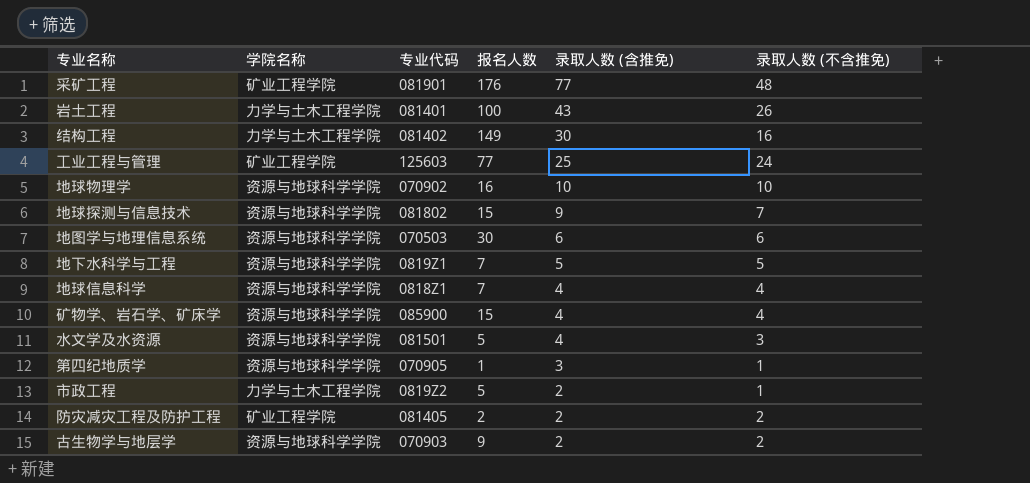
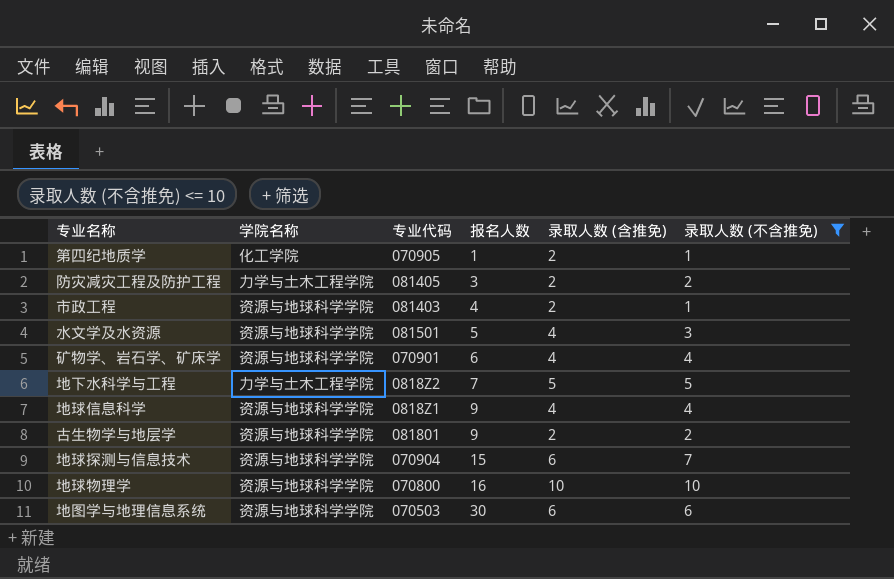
filter: none -> 录取人数 (不含推免) <= 10
row order: 录取人数 (含推免) descending -> 报名人数 ascending
第四纪地质学 | 学院名称: 资源与地球科学学院 -> 化工学院
第四纪地质学 | 录取人数 (含推免): 3 -> 2
防灾减灾工程及防护工程 | 学院名称: 矿业工程学院 -> 力学与土木工程学院
防灾减灾工程及防护工程 | 报名人数: 2 -> 3
市政工程 | 学院名称: 力学与土木工程学院 -> 资源与地球科学学院
市政工程 | 专业代码: 0819Z2 -> 081403
市政工程 | 报名人数: 5 -> 4
矿物学、岩石学、矿床学 | 专业代码: 085900 -> 070901
矿物学、岩石学、矿床学 | 报名人数: 15 -> 6
地下水科学与工程 | 学院名称: 资源与地球科学学院 -> 力学与土木工程学院
地下水科学与工程 | 专业代码: 0819Z1 -> 0818Z2
地球信息科学 | 报名人数: 7 -> 9
古生物学与地层学 | 专业代码: 070903 -> 081801
地球探测与信息技术 | 专业代码: 081802 -> 070904
地球探测与信息技术 | 录取人数 (含推免): 9 -> 6
地球物理学 | 专业代码: 070902 -> 070800

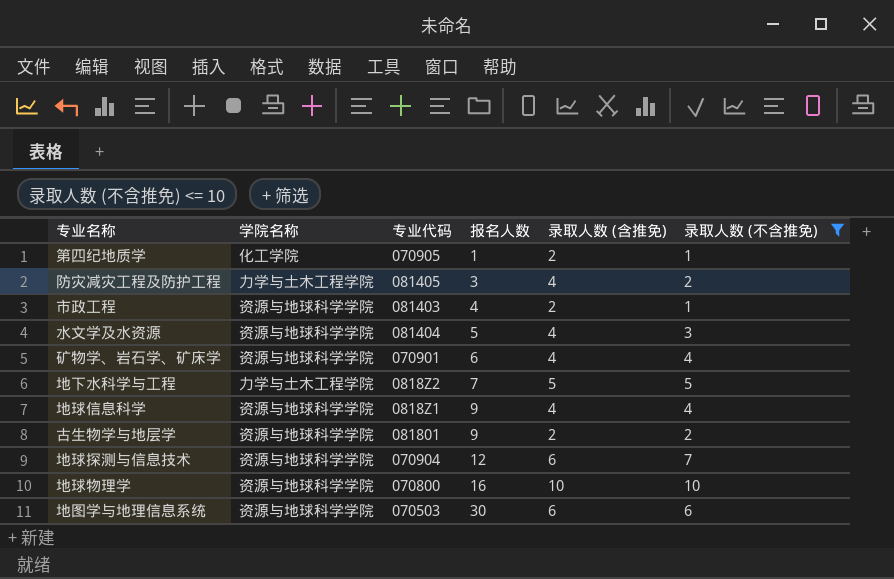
防灾减灾工程及防护工程 | 录取人数 (含推免): 2 -> 4
水文学及水资源 | 专业代码: 081501 -> 081404
地球探测与信息技术 | 报名人数: 15 -> 12

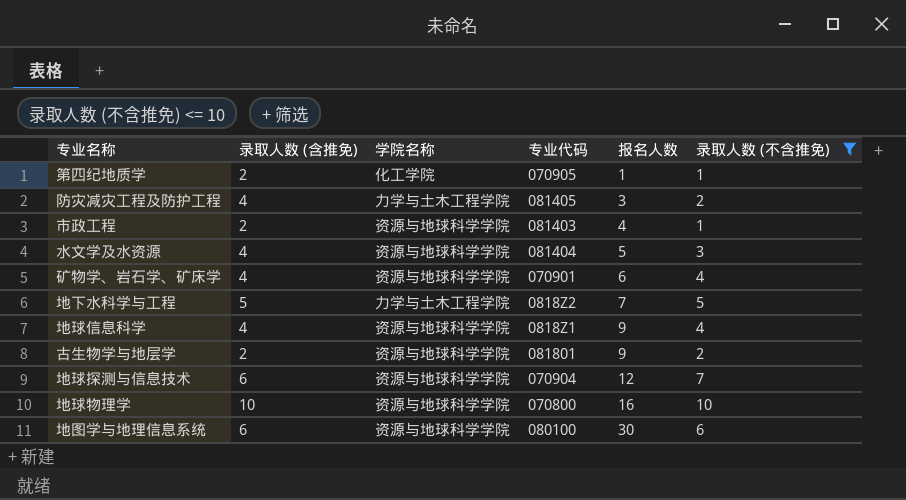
column 录取人数 (含推免) | position: 5 -> 2
地图学与地理信息系统 | 专业代码: 070503 -> 080100

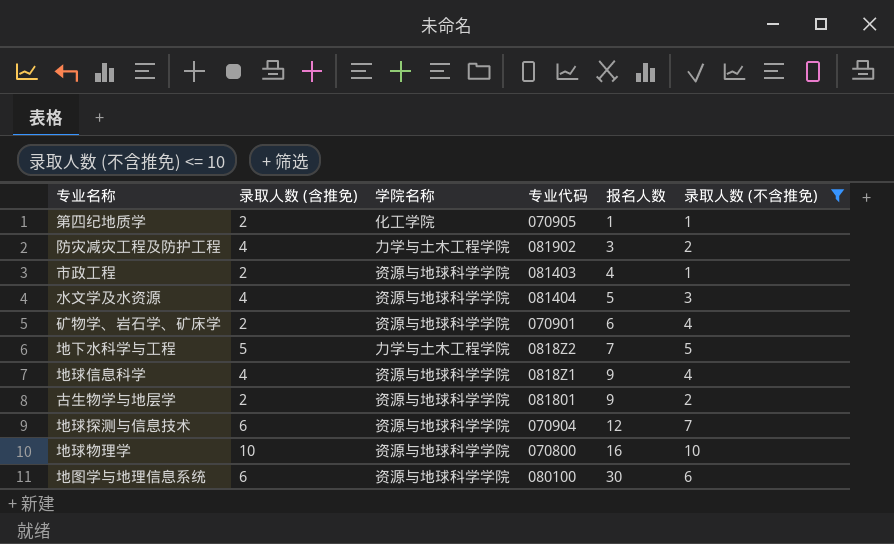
防灾减灾工程及防护工程 | 专业代码: 081405 -> 081902
矿物学、岩石学、矿床学 | 录取人数 (含推免): 4 -> 2

